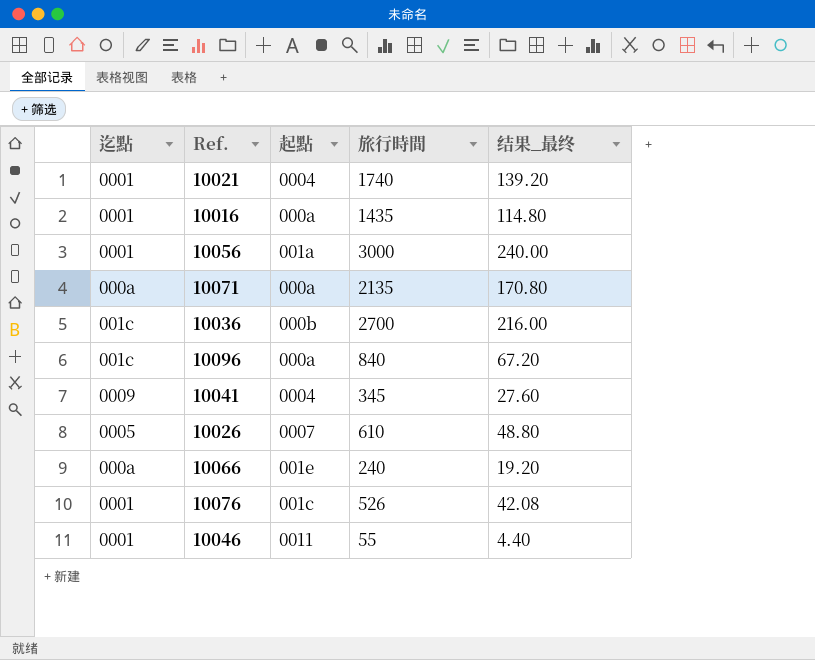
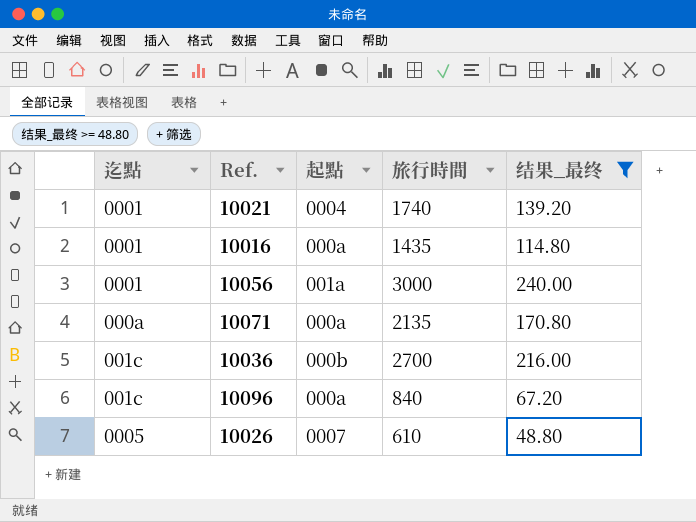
filter: none -> 结果_最终 >= 48.80

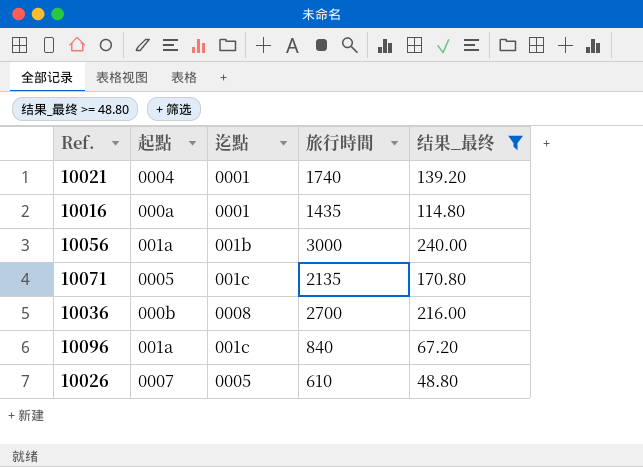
column 迄點 | position: 1 -> 3
10056 | 迄點: 0001 -> 001b
10071 | 起點: 000a -> 0005
10071 | 迄點: 000a -> 001c
10036 | 迄點: 001c -> 0008
10096 | 起點: 000a -> 001a

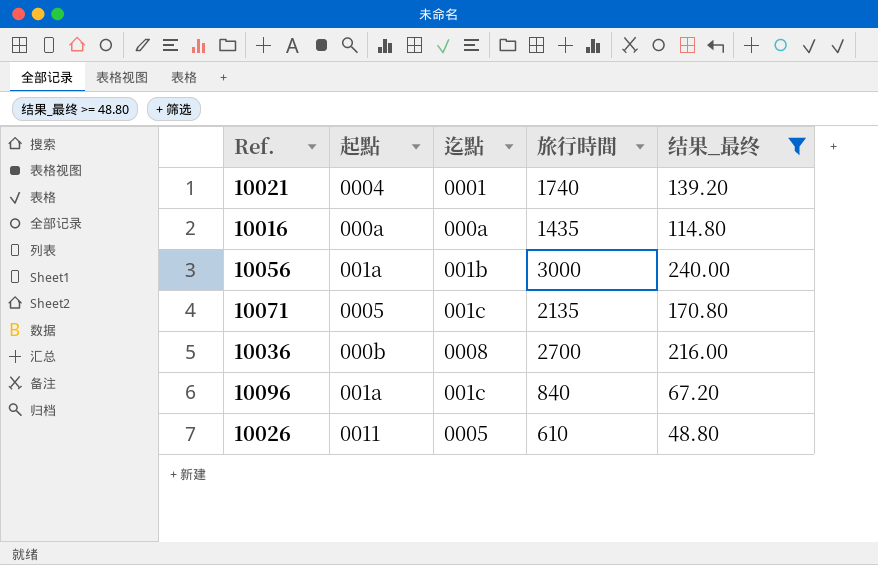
10016 | 迄點: 0001 -> 000a
10026 | 起點: 0007 -> 0011

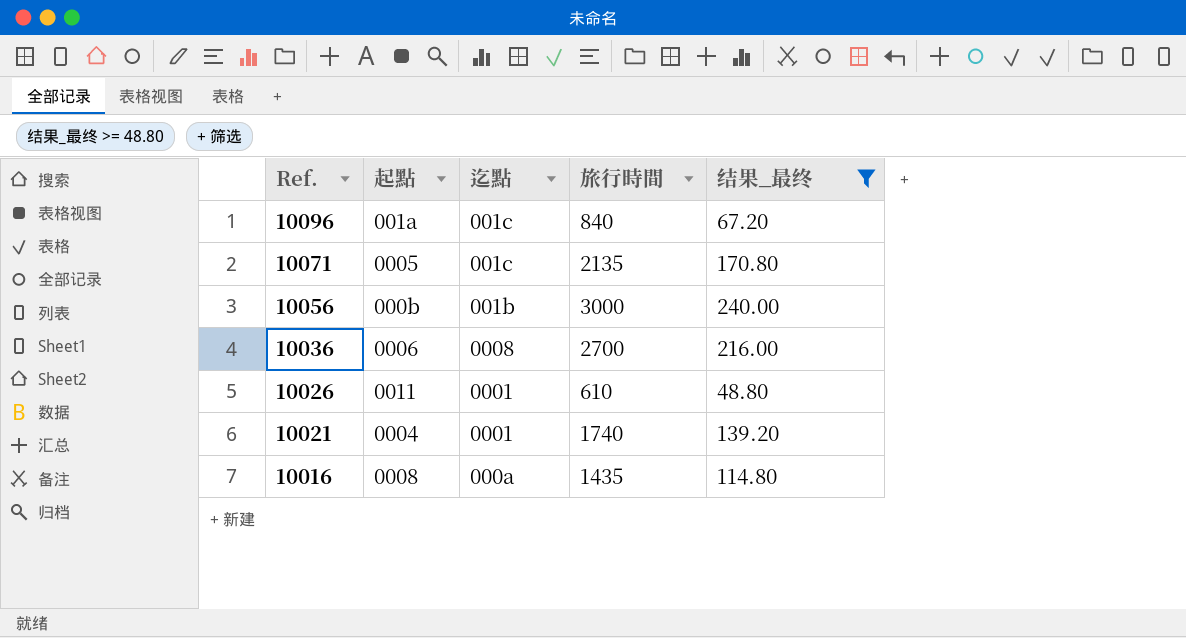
row order: none -> Ref. descending
10056 | 起點: 001a -> 000b
10036 | 起點: 000b -> 0006
10026 | 迄點: 0005 -> 0001
10016 | 起點: 000a -> 0008

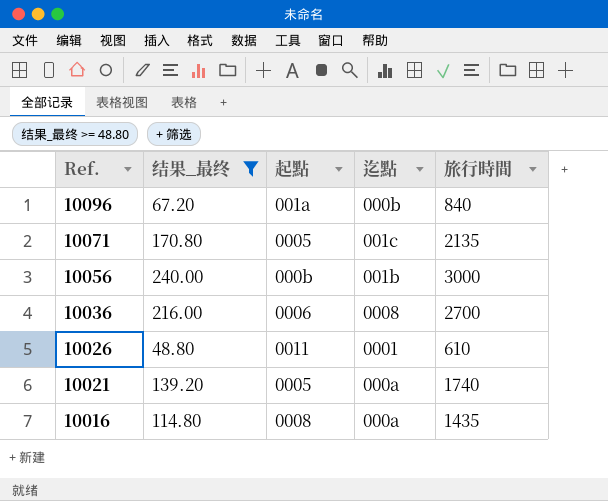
column 结果_最终 | position: 5 -> 2
10096 | 迄點: 001c -> 000b
10021 | 起點: 0004 -> 0005
10021 | 迄點: 0001 -> 000a

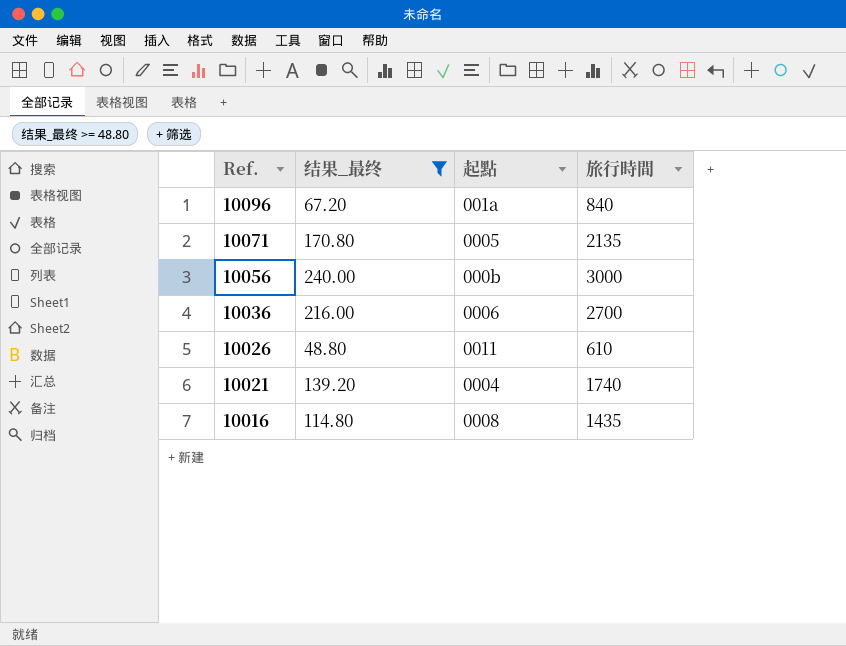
column 迄點 | position: 4 -> none
10021 | 起點: 0005 -> 0004

